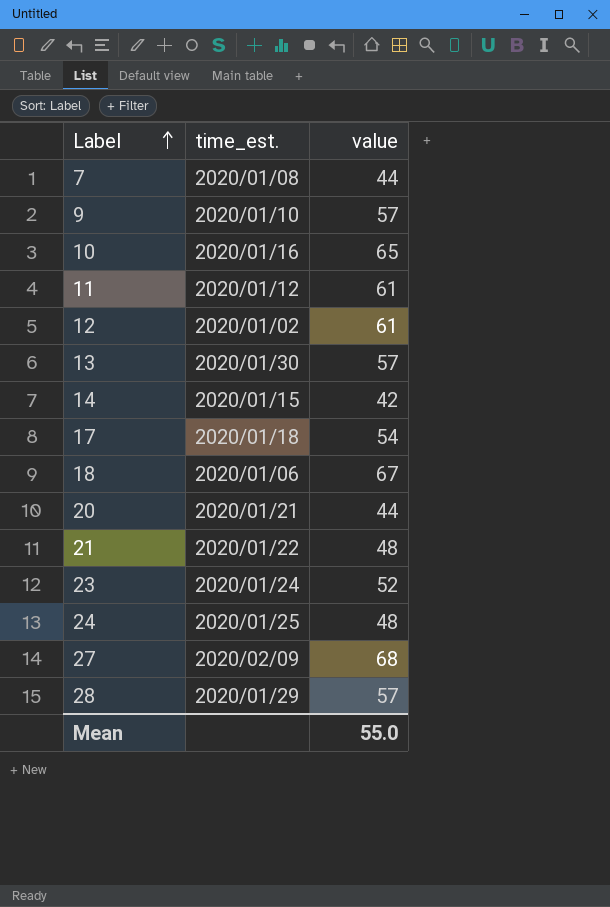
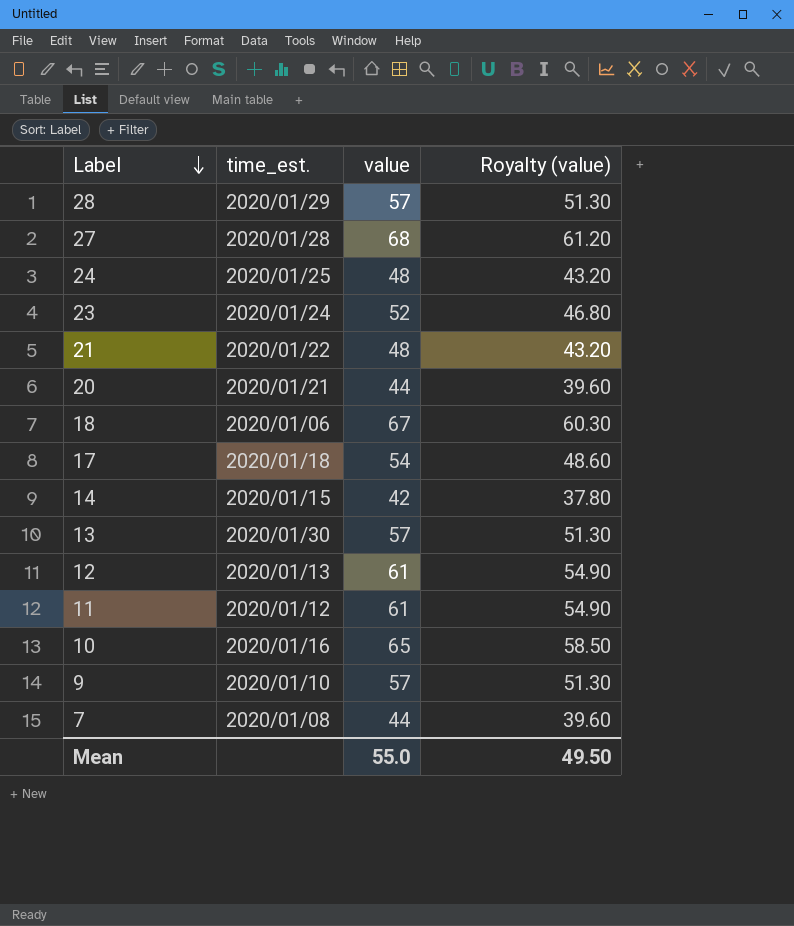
row order: Label ascending -> Label descending
column Royalty (value) | formula: none -> [value] * 0.9
27 | time_est.: 2020/02/09 -> 2020/01/28
12 | time_est.: 2020/01/02 -> 2020/01/13

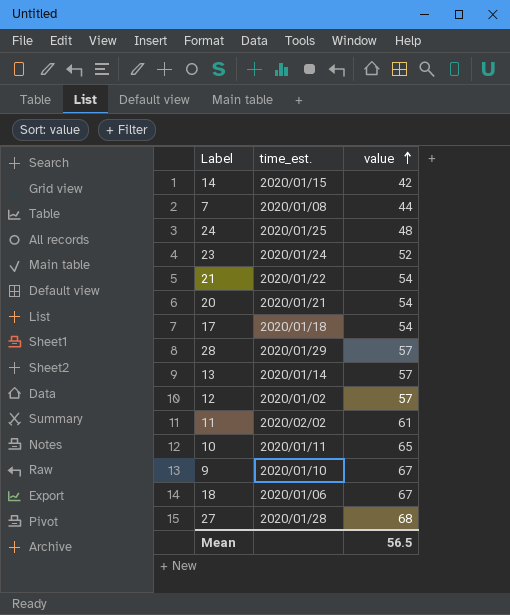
row order: Label descending -> value ascending
column Royalty (value) | formula: [value] * 0.9 -> none
21 | value: 48 -> 54
20 | value: 44 -> 54
13 | time_est.: 2020/01/30 -> 2020/01/14
12 | time_est.: 2020/01/13 -> 2020/01/02
12 | value: 61 -> 57
11 | time_est.: 2020/01/12 -> 2020/02/02
10 | time_est.: 2020/01/16 -> 2020/01/11
9 | value: 57 -> 67
Mean | value: 55.0 -> 56.5

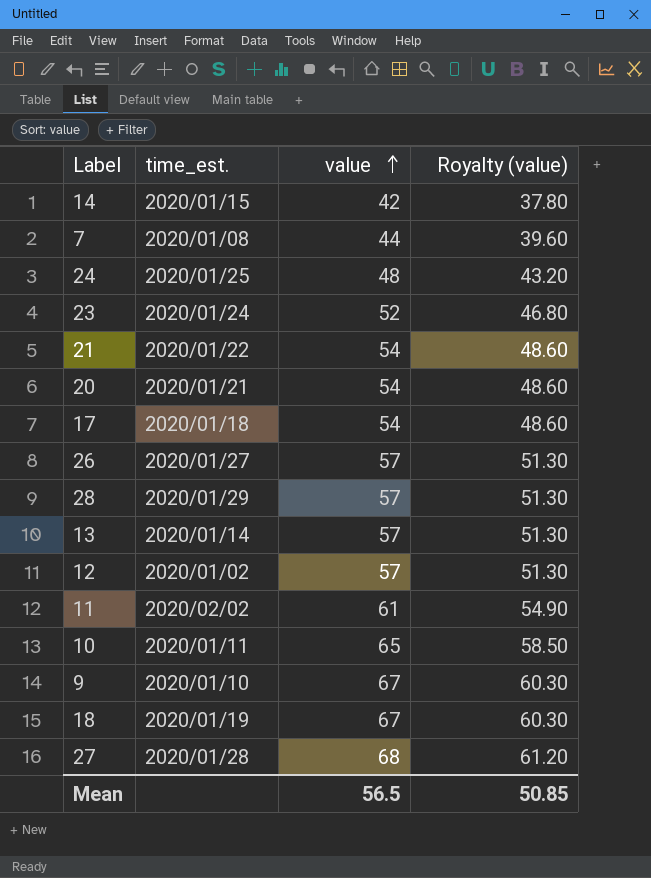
column Royalty (value) | formula: none -> [value] * 0.9
row 26: none -> 2020/01/27 | 57 | 51.30
18 | time_est.: 2020/01/06 -> 2020/01/19

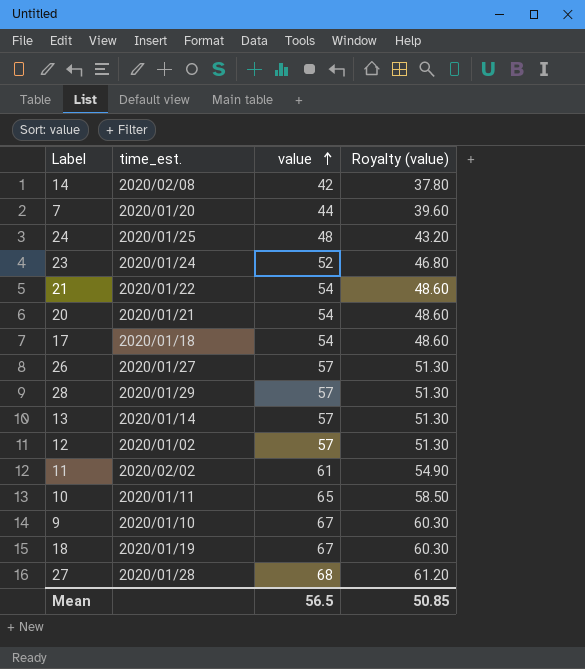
14 | time_est.: 2020/01/15 -> 2020/02/08
7 | time_est.: 2020/01/08 -> 2020/01/20

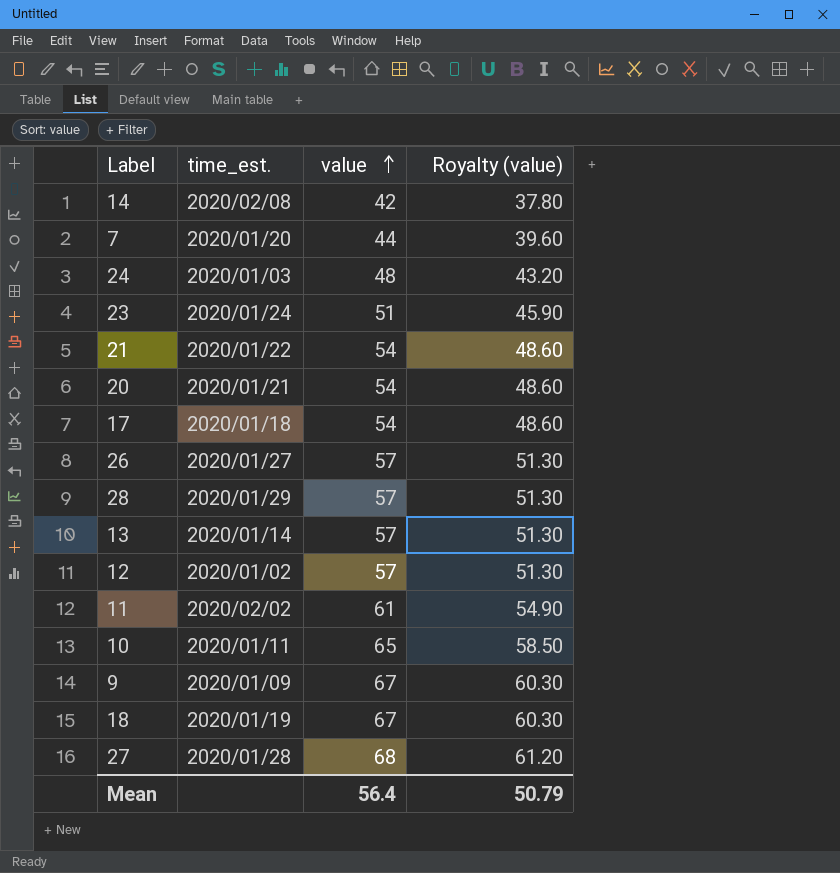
24 | time_est.: 2020/01/25 -> 2020/01/03
23 | value: 52 -> 51
23 | Royalty (value): 46.80 -> 45.90
9 | time_est.: 2020/01/10 -> 2020/01/09
Mean | value: 56.5 -> 56.4
Mean | Royalty (value): 50.85 -> 50.79

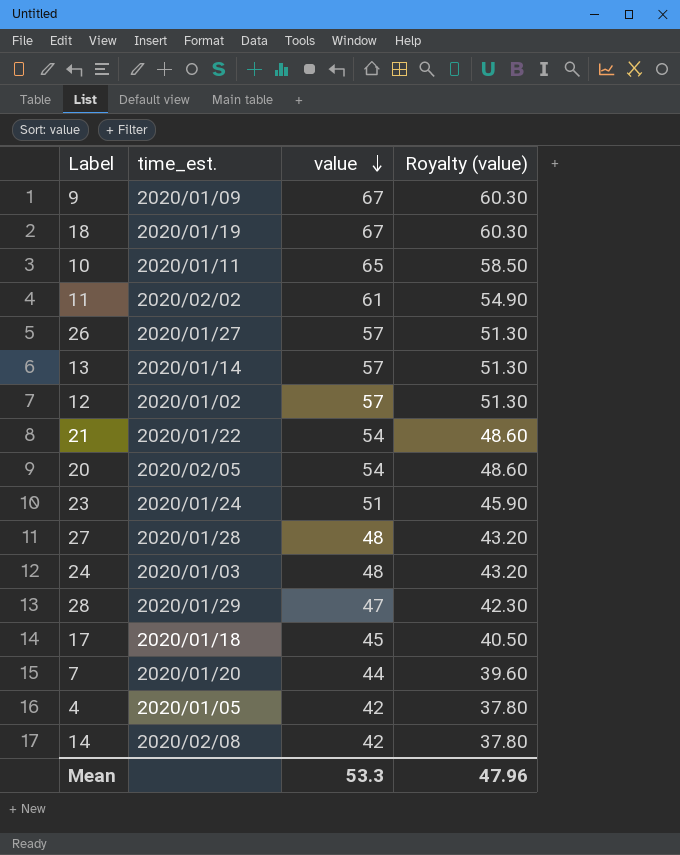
row order: value ascending -> value descending
20 | time_est.: 2020/01/21 -> 2020/02/05
27 | value: 68 -> 48
27 | Royalty (value): 61.20 -> 43.20
28 | value: 57 -> 47
28 | Royalty (value): 51.30 -> 42.30
17 | value: 54 -> 45
17 | Royalty (value): 48.60 -> 40.50
row 4: none -> 2020/01/05 | 42 | 37.80
Mean | value: 56.4 -> 53.3
Mean | Royalty (value): 50.79 -> 47.96

